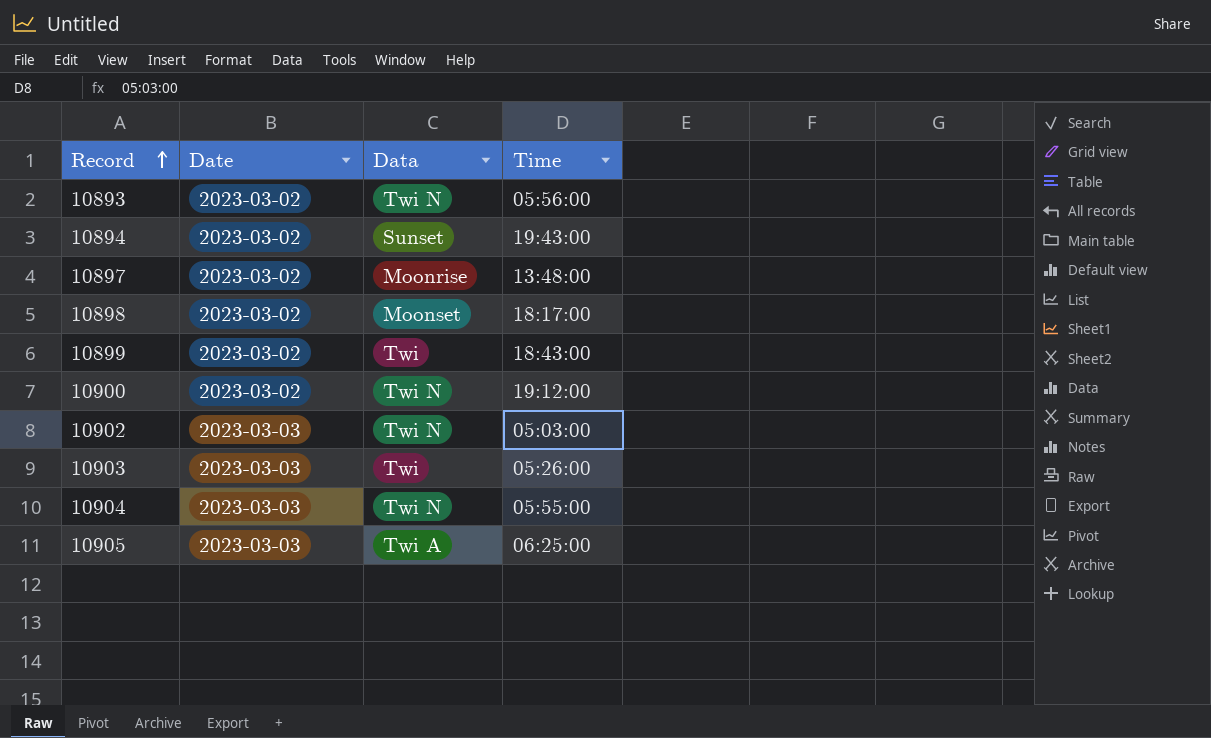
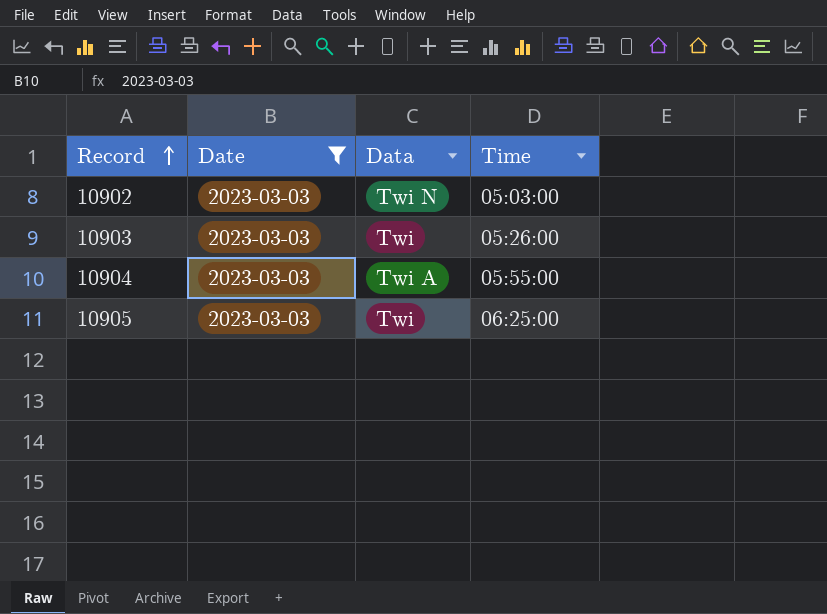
filter: none -> Date = 2023-03-03
10904 | Data: Twi N -> Twi A
10905 | Data: Twi A -> Twi

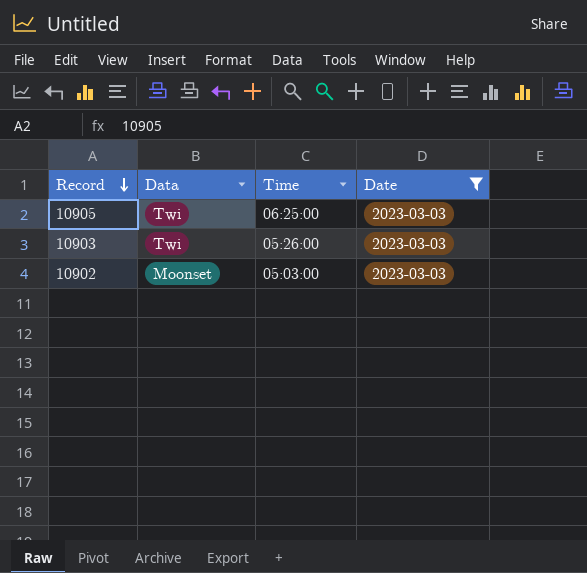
row order: Record ascending -> Record descending
column Date | position: 2 -> 4
row 10904: 2023-03-03 | Twi A | 05:55:00 -> none
10902 | Data: Twi N -> Moonset

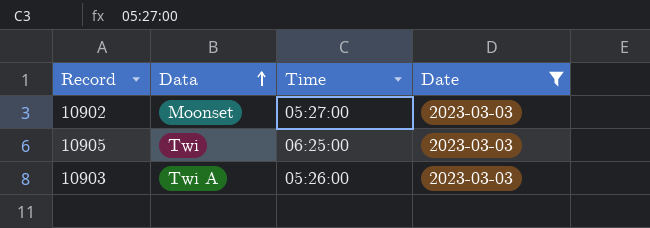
row order: Record descending -> Data ascending
10902 | Time: 05:03:00 -> 05:27:00
10903 | Data: Twi -> Twi A

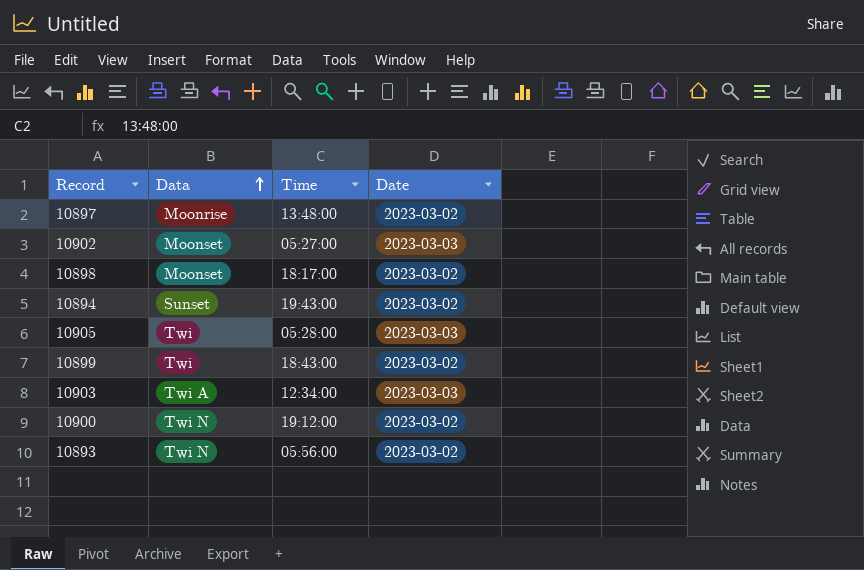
filter: Date = 2023-03-03 -> none
10905 | Time: 06:25:00 -> 05:28:00
10903 | Time: 05:26:00 -> 12:34:00

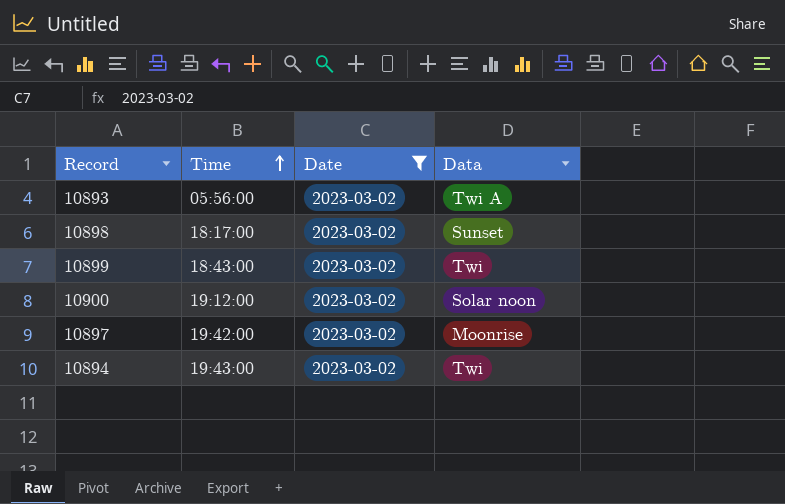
filter: none -> Date = 2023-03-02
row order: Data ascending -> Time ascending
column Data | position: 2 -> 4
10893 | Data: Twi N -> Twi A
10898 | Data: Moonset -> Sunset
10900 | Data: Twi N -> Solar noon
10897 | Time: 13:48:00 -> 19:42:00
10894 | Data: Sunset -> Twi

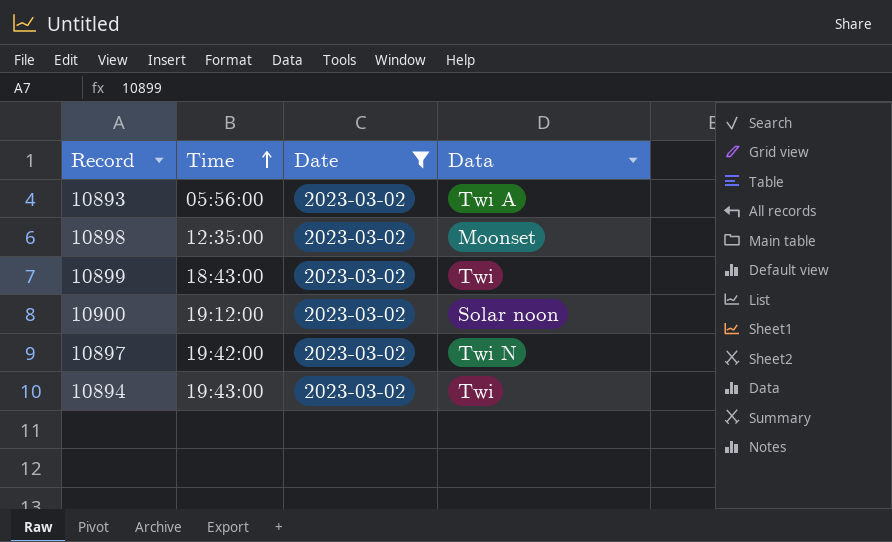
10898 | Time: 18:17:00 -> 12:35:00
10898 | Data: Sunset -> Moonset
10897 | Data: Moonrise -> Twi N

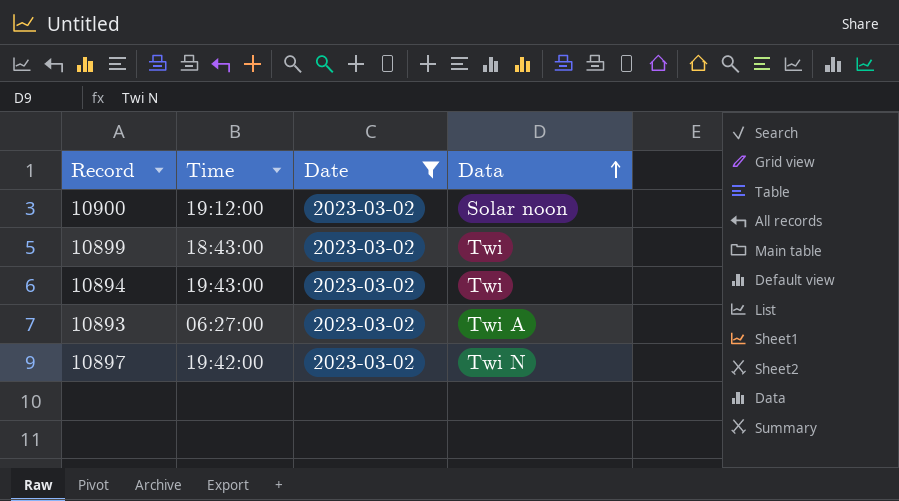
row order: Time ascending -> Data ascending
row 10898: 12:35:00 | 2023-03-02 | Moonset -> none
10893 | Time: 05:56:00 -> 06:27:00

